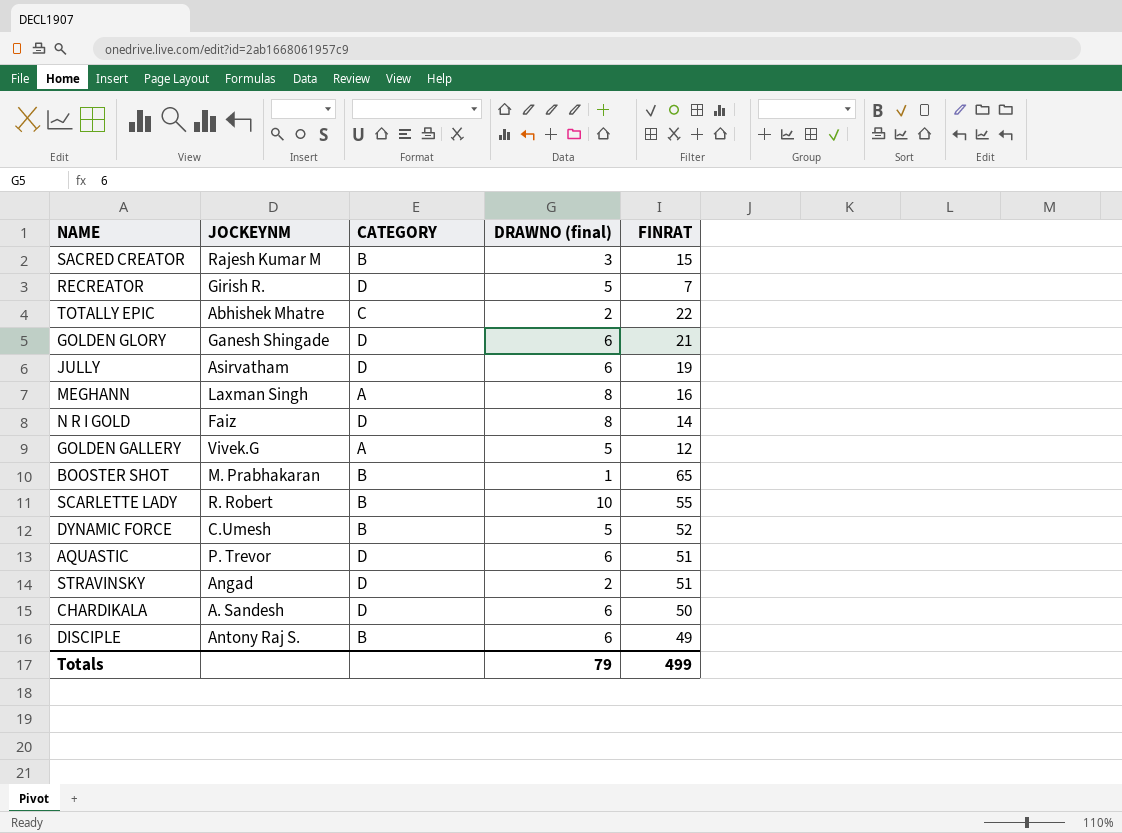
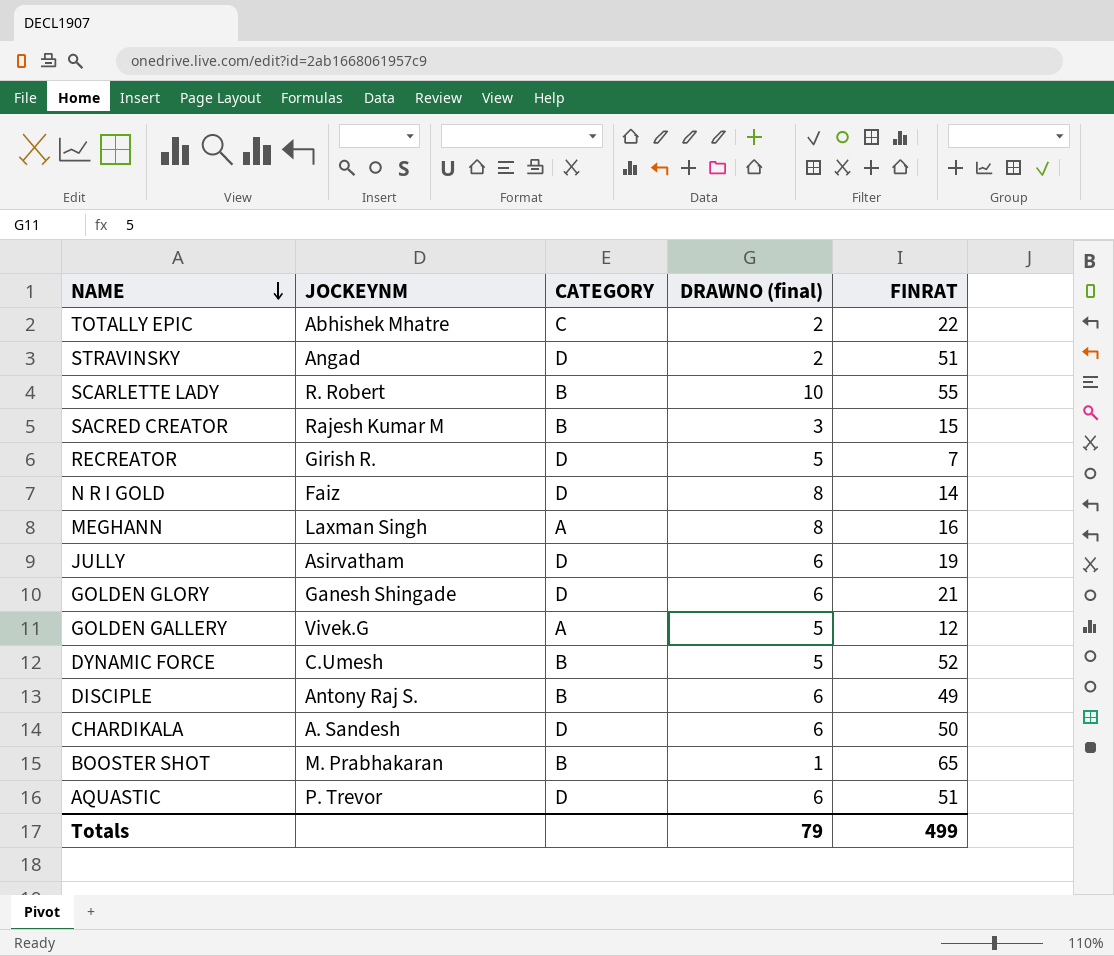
row order: none -> NAME descending

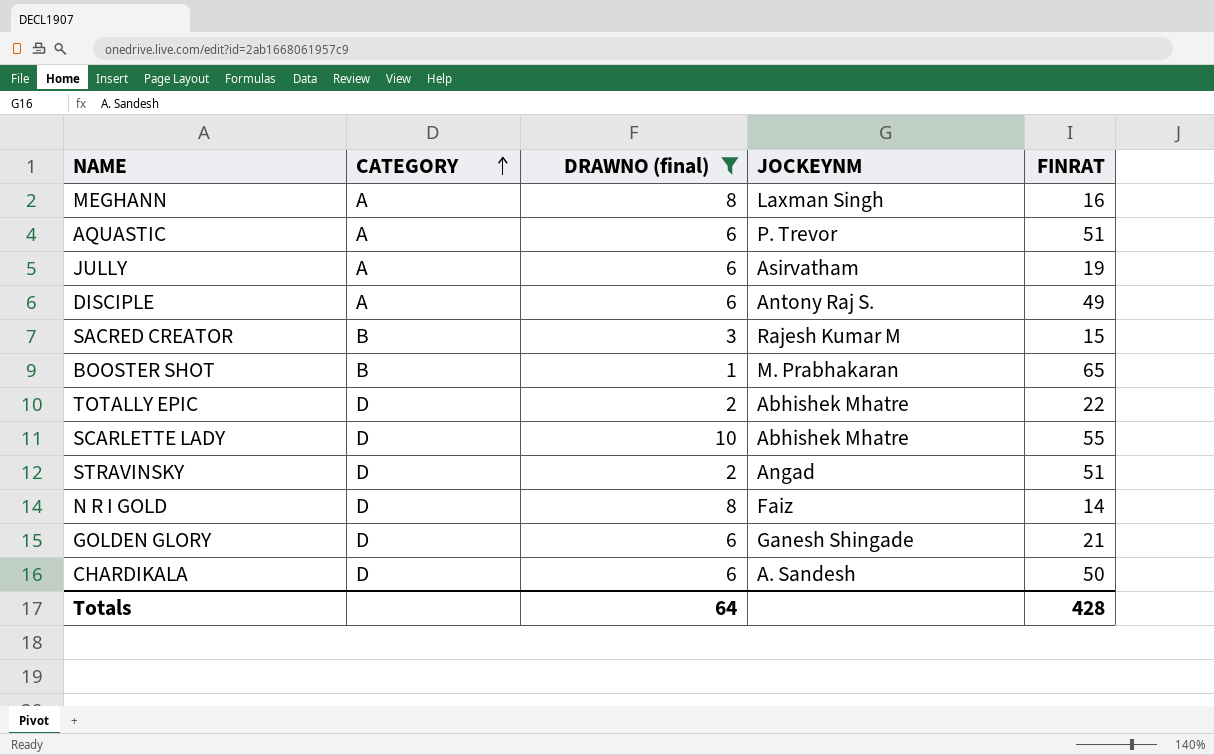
filter: none -> DRAWNO (final) != 5
row order: NAME descending -> CATEGORY ascending
column JOCKEYNM | position: 2 -> 4
AQUASTIC | CATEGORY: D -> A
JULLY | CATEGORY: D -> A
DISCIPLE | CATEGORY: B -> A
TOTALLY EPIC | CATEGORY: C -> D
SCARLETTE LADY | CATEGORY: B -> D
SCARLETTE LADY | JOCKEYNM: R. Robert -> Abhishek Mhatre
Totals | DRAWNO (final): 79 -> 64
Totals | FINRAT: 499 -> 428

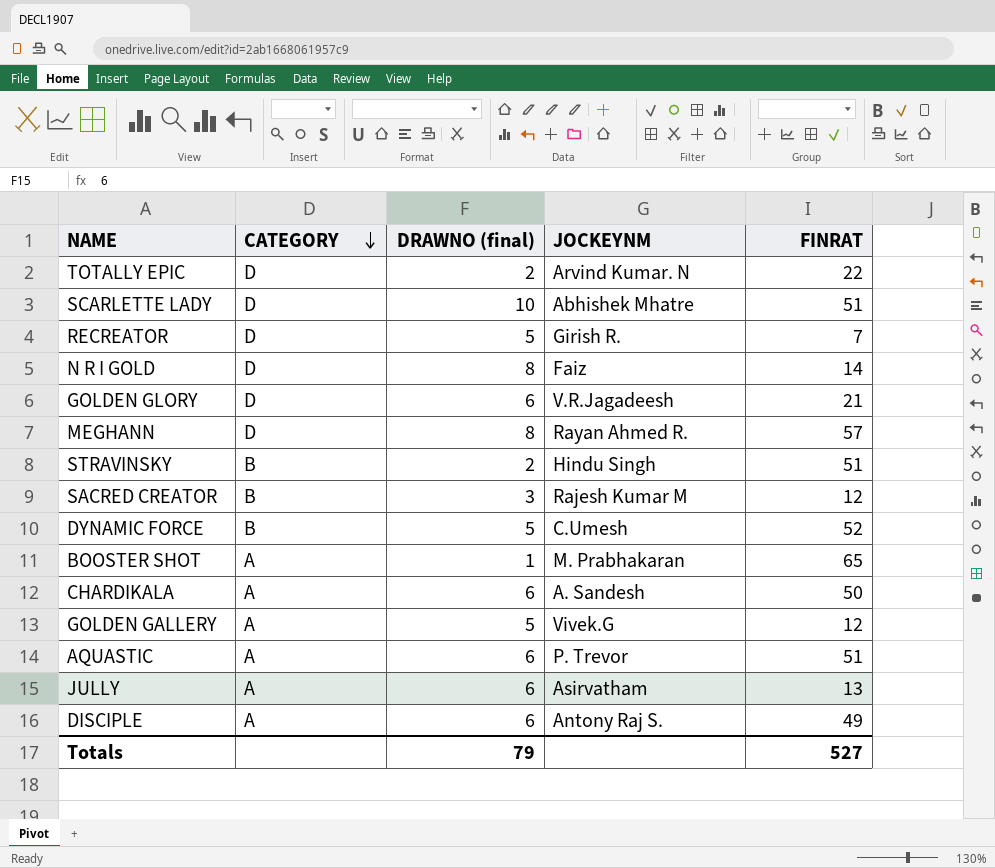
filter: DRAWNO (final) != 5 -> none
row order: CATEGORY ascending -> CATEGORY descending
TOTALLY EPIC | JOCKEYNM: Abhishek Mhatre -> Arvind Kumar. N
SCARLETTE LADY | FINRAT: 55 -> 51
GOLDEN GLORY | JOCKEYNM: Ganesh Shingade -> V.R.Jagadeesh
MEGHANN | CATEGORY: A -> D
MEGHANN | JOCKEYNM: Laxman Singh -> Rayan Ahmed R.
MEGHANN | FINRAT: 16 -> 57
STRAVINSKY | CATEGORY: D -> B
STRAVINSKY | JOCKEYNM: Angad -> Hindu Singh
SACRED CREATOR | FINRAT: 15 -> 12
BOOSTER SHOT | CATEGORY: B -> A
CHARDIKALA | CATEGORY: D -> A
JULLY | FINRAT: 19 -> 13
Totals | DRAWNO (final): 64 -> 79
Totals | FINRAT: 428 -> 527

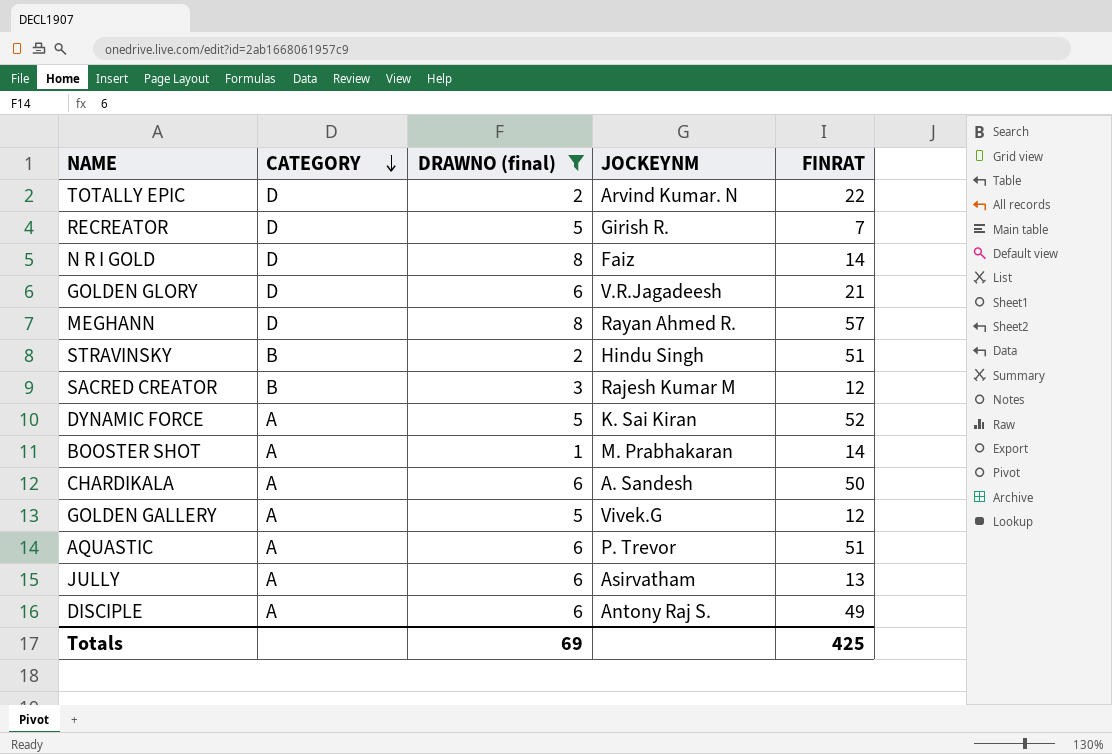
filter: none -> DRAWNO (final) != 10
DYNAMIC FORCE | CATEGORY: B -> A
DYNAMIC FORCE | JOCKEYNM: C.Umesh -> K. Sai Kiran
BOOSTER SHOT | FINRAT: 65 -> 14
Totals | DRAWNO (final): 79 -> 69
Totals | FINRAT: 527 -> 425

